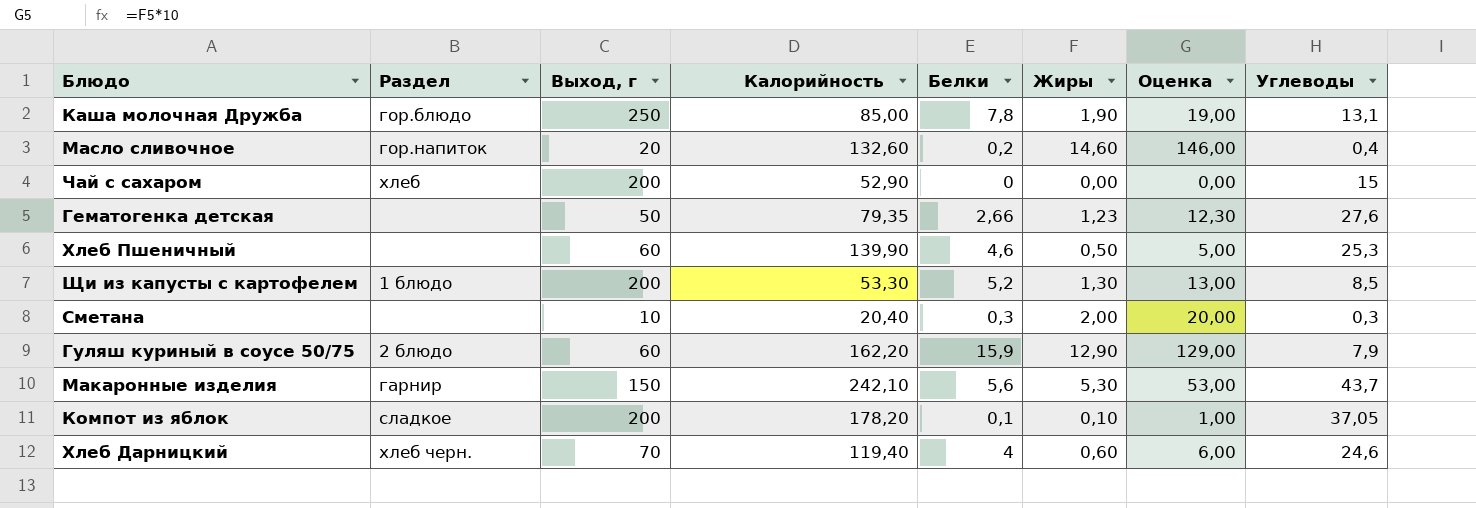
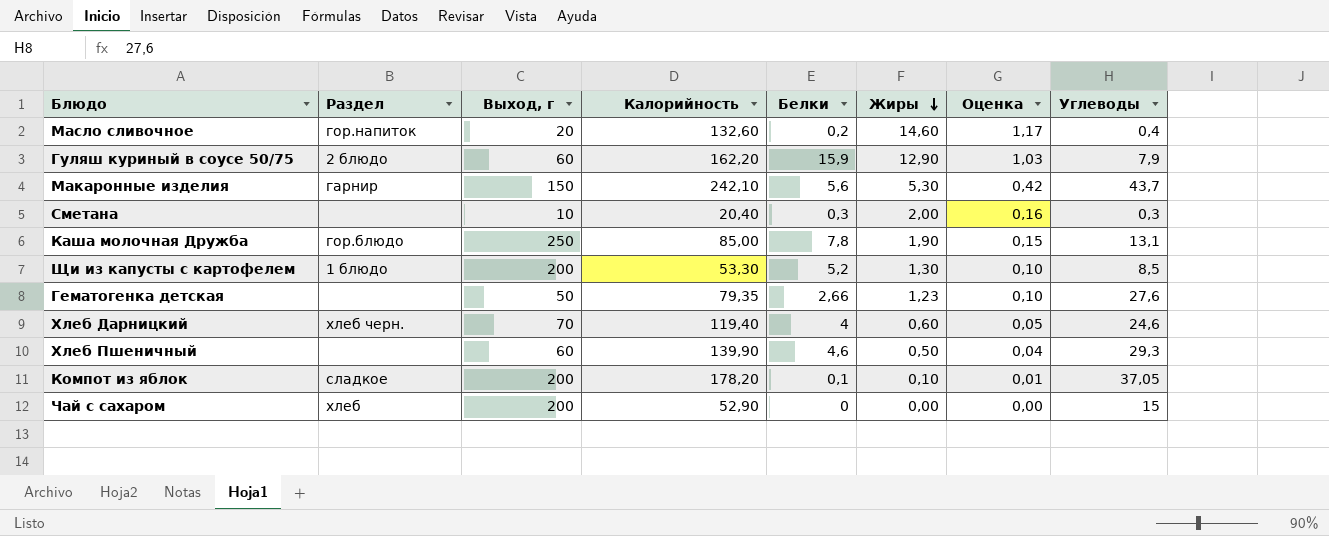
row order: none -> Жиры descending
column Оценка | formula: [Жиры] * 10 -> [Жиры] * 0,08
Хлеб Пшеничный | Углеводы: 25,3 -> 29,3

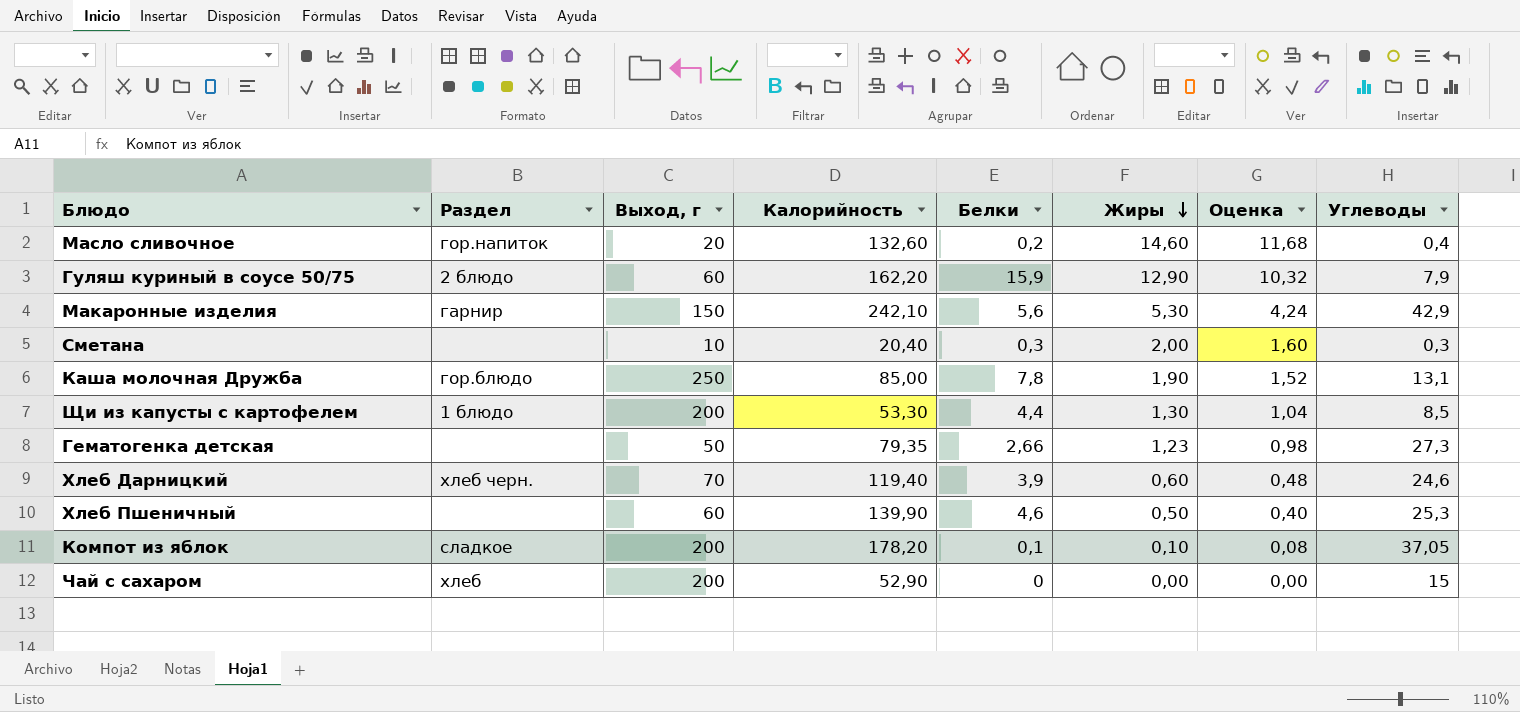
column Оценка | formula: [Жиры] * 0,08 -> [Жиры] * 0,8
Макаронные изделия | Углеводы: 43,7 -> 42,9
Щи из капусты с картофелем | Белки: 5,2 -> 4,4
Гематогенка детская | Углеводы: 27,6 -> 27,3
Хлеб Дарницкий | Белки: 4 -> 3,9
Хлеб Пшеничный | Углеводы: 29,3 -> 25,3

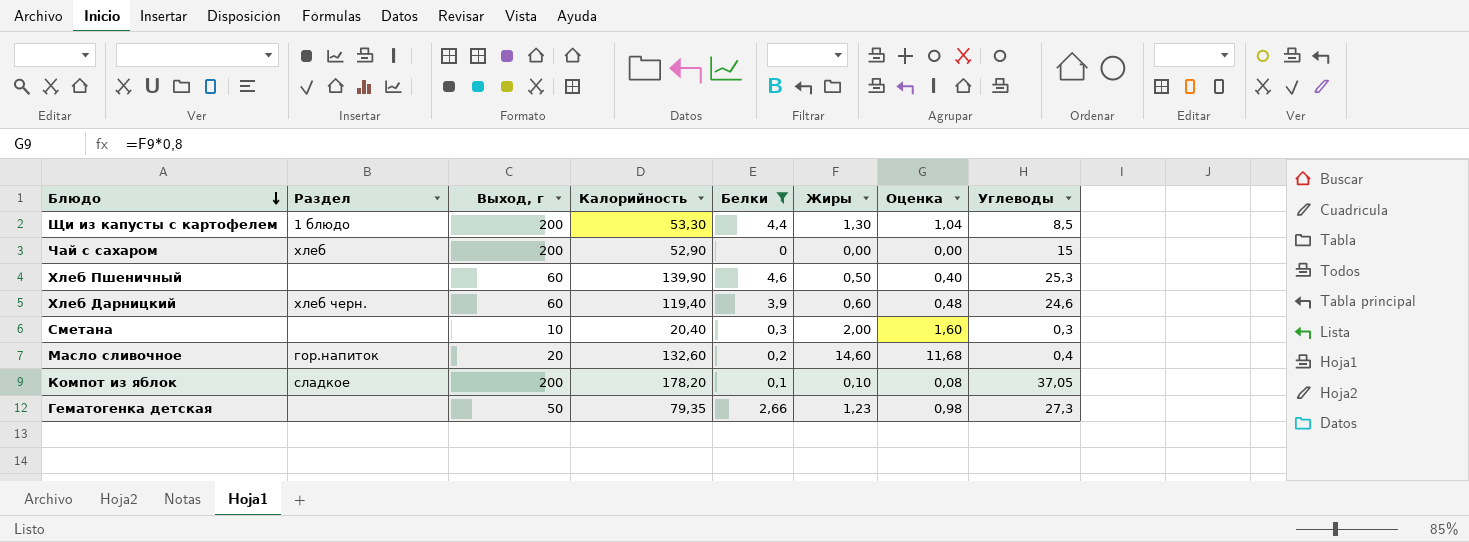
filter: none -> Белки <= 4,6
row order: Жиры descending -> Блюдо descending
Хлеб Дарницкий | Выход, г: 70 -> 60

